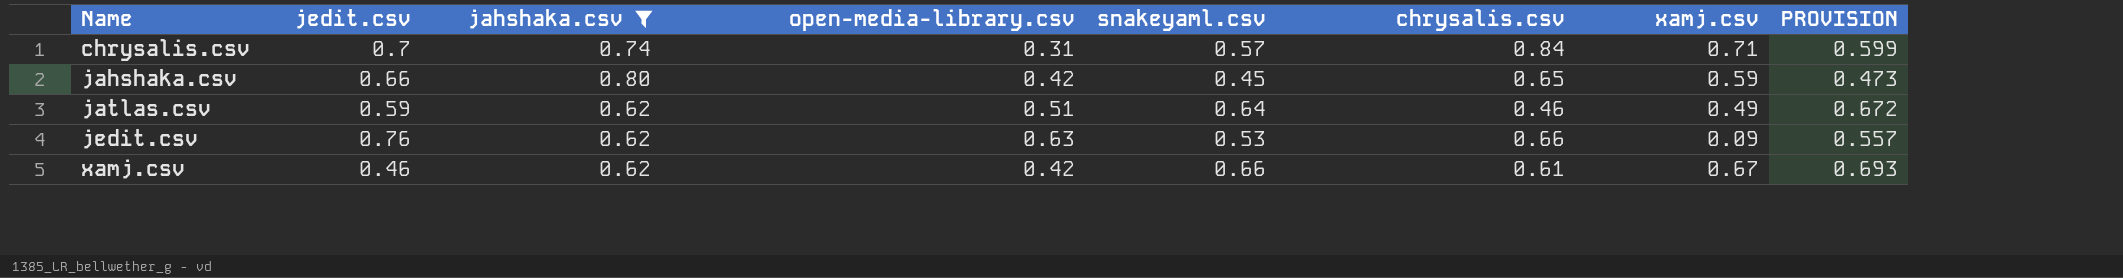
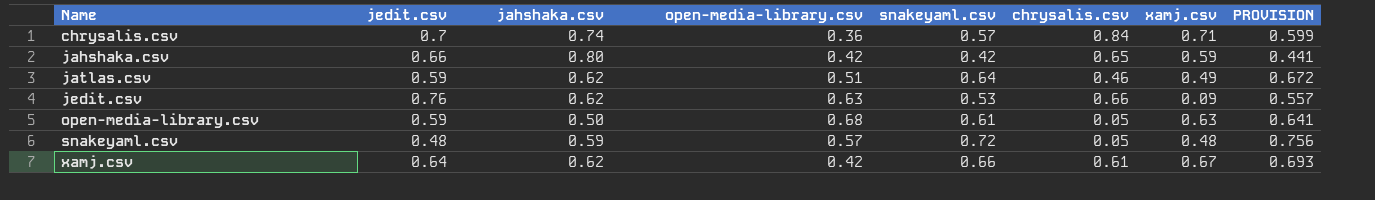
filter: jahshaka.csv >= 0.62 -> none
chrysalis.csv | open-media-library.csv: 0.31 -> 0.36
jahshaka.csv | snakeyaml.csv: 0.45 -> 0.42
jahshaka.csv | PROVISION: 0.473 -> 0.441
xamj.csv | jedit.csv: 0.46 -> 0.64

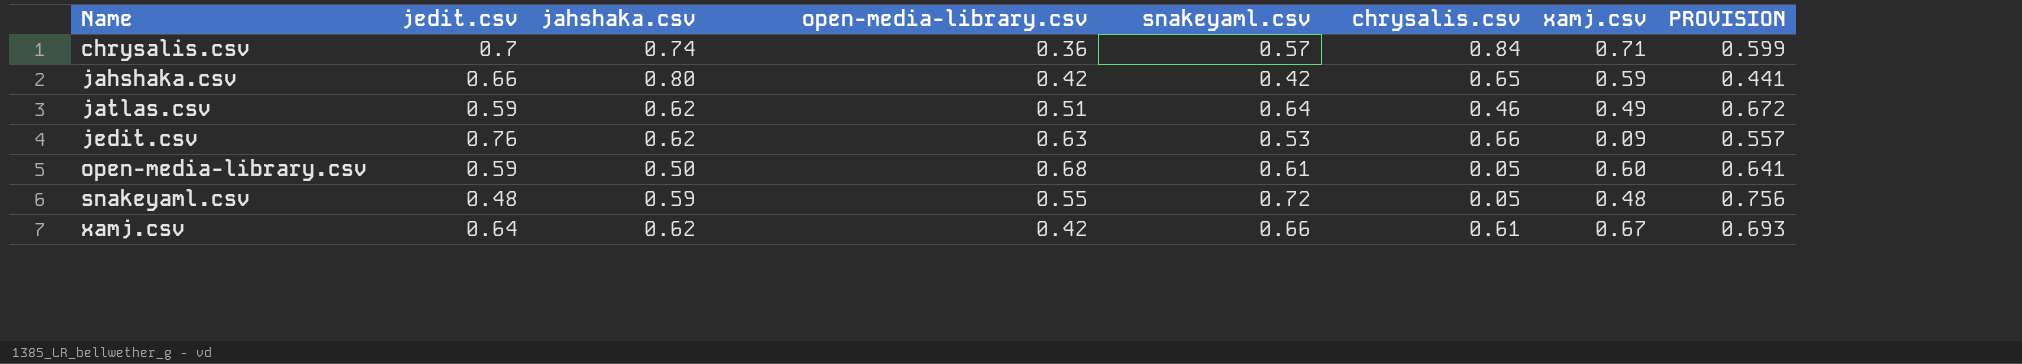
open-media-library.csv | xamj.csv: 0.63 -> 0.60
snakeyaml.csv | open-media-library.csv: 0.57 -> 0.55

